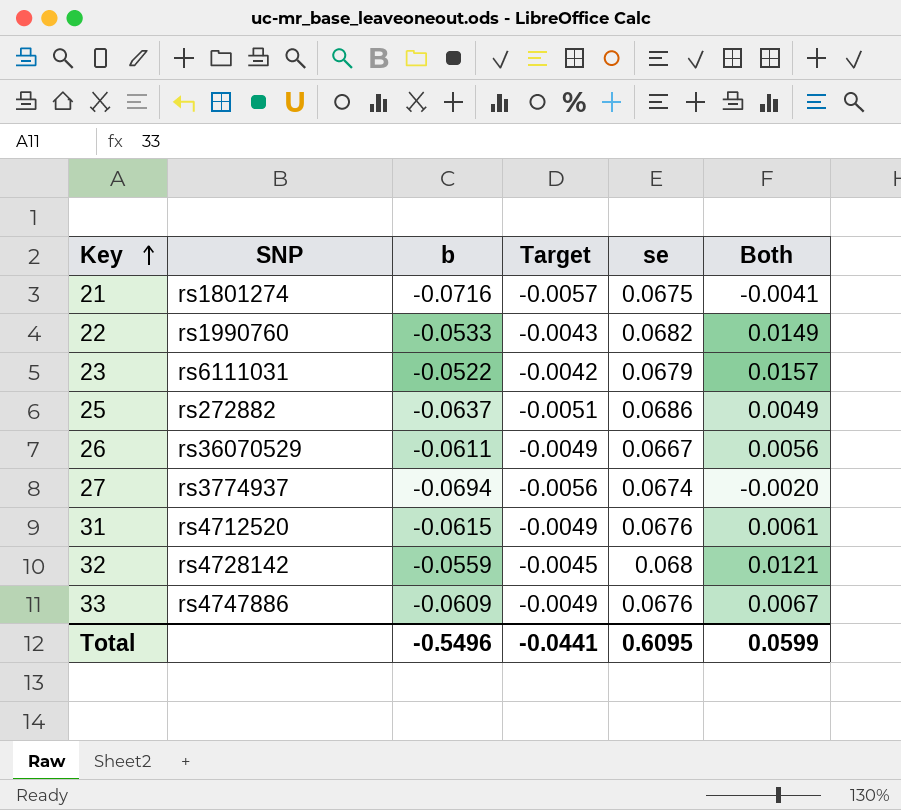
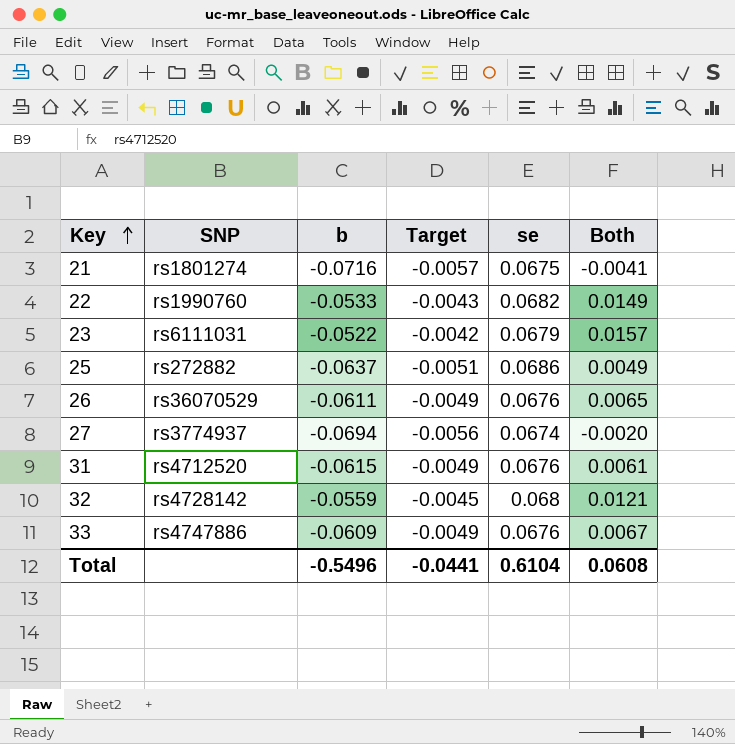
26 | se: 0.0667 -> 0.0676
26 | Both: 0.0056 -> 0.0065
Total | se: 0.6095 -> 0.6104
Total | Both: 0.0599 -> 0.0608

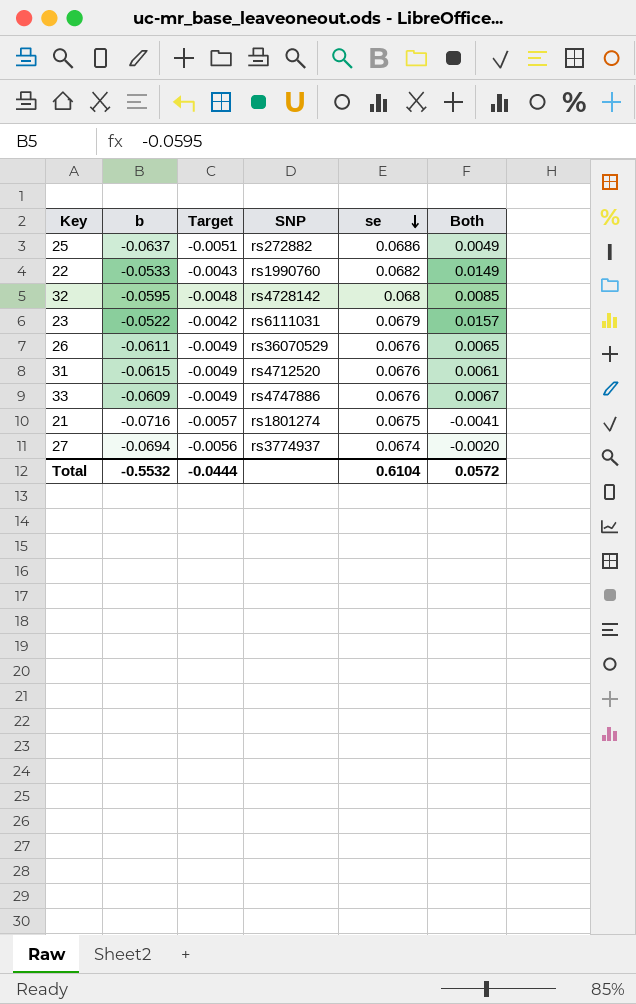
row order: Key ascending -> se descending
column SNP | position: 2 -> 4
32 | b: -0.0559 -> -0.0595
32 | Target: -0.0045 -> -0.0048
32 | Both: 0.0121 -> 0.0085
Total | b: -0.5496 -> -0.5532
Total | Target: -0.0441 -> -0.0444
Total | Both: 0.0608 -> 0.0572

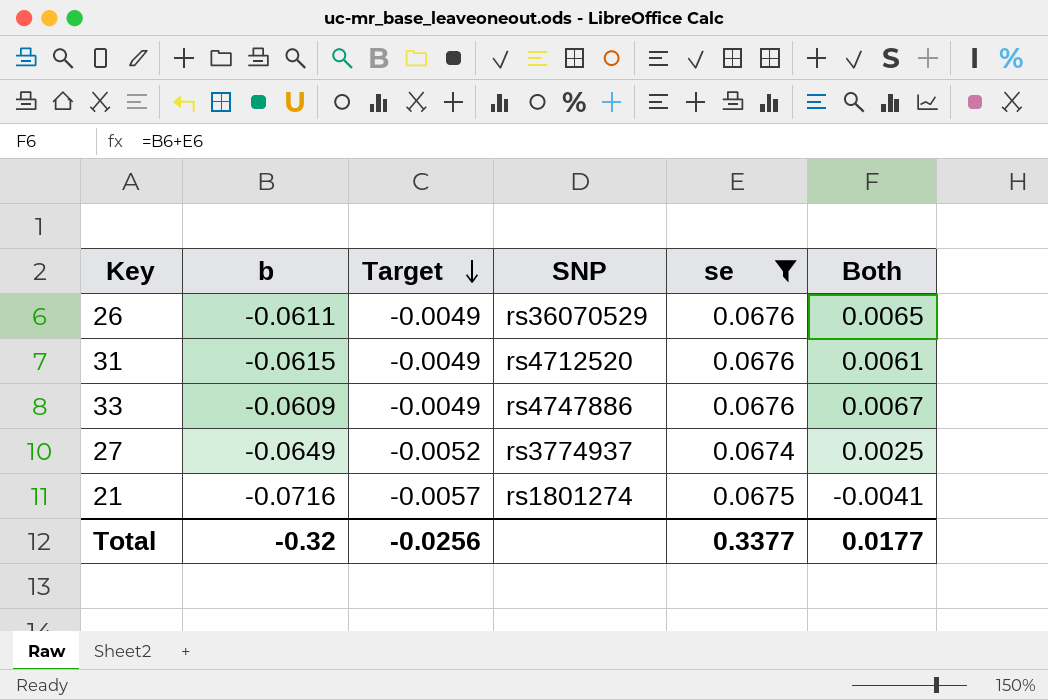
filter: none -> se <= 0.0676
row order: se descending -> Target descending
27 | b: -0.0694 -> -0.0649
27 | Target: -0.0056 -> -0.0052
27 | Both: -0.0020 -> 0.0025
Total | b: -0.5532 -> -0.32
Total | Target: -0.0444 -> -0.0256
Total | se: 0.6104 -> 0.3377
Total | Both: 0.0572 -> 0.0177

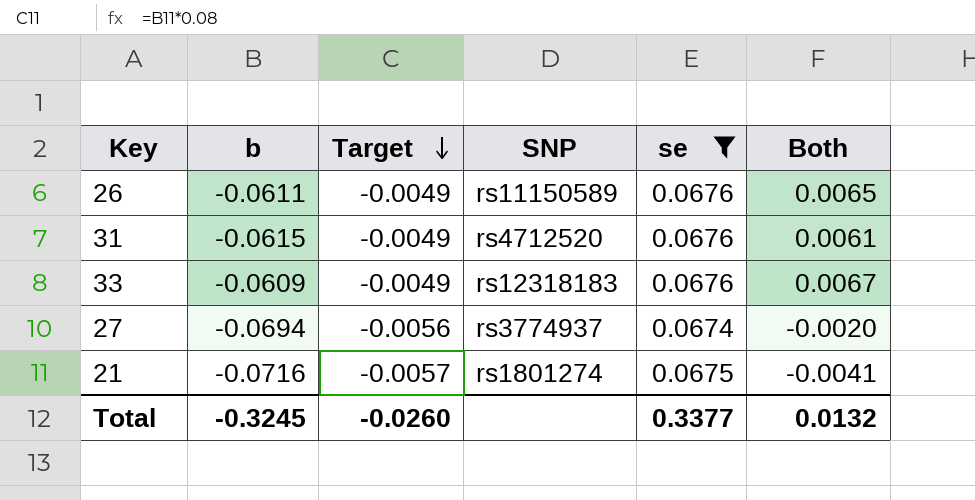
26 | SNP: rs36070529 -> rs11150589
33 | SNP: rs4747886 -> rs12318183
27 | b: -0.0649 -> -0.0694
27 | Target: -0.0052 -> -0.0056
27 | Both: 0.0025 -> -0.0020
Total | b: -0.32 -> -0.3245
Total | Target: -0.0256 -> -0.0260
Total | Both: 0.0177 -> 0.0132

